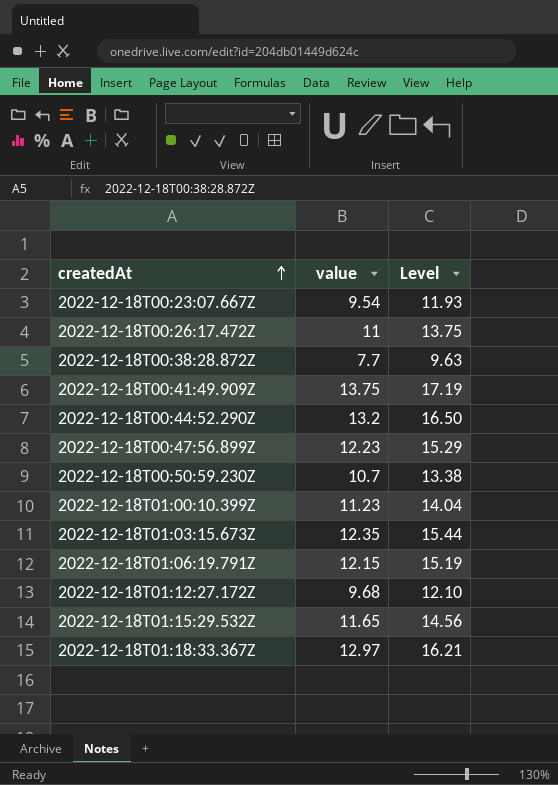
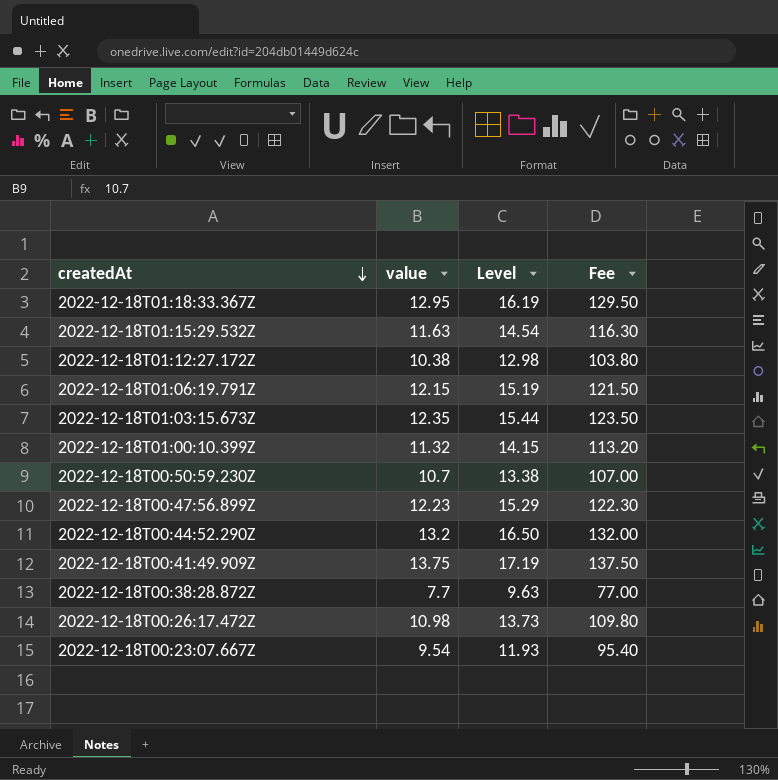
row order: createdAt ascending -> createdAt descending
column Fee | formula: none -> [value] * 10
2022-12-18T01:18:33.367Z | value: 12.97 -> 12.95
2022-12-18T01:18:33.367Z | Level: 16.21 -> 16.19
2022-12-18T01:15:29.532Z | value: 11.65 -> 11.63
2022-12-18T01:15:29.532Z | Level: 14.56 -> 14.54
2022-12-18T01:12:27.172Z | value: 9.68 -> 10.38
2022-12-18T01:12:27.172Z | Level: 12.10 -> 12.98
2022-12-18T01:00:10.399Z | value: 11.23 -> 11.32
2022-12-18T01:00:10.399Z | Level: 14.04 -> 14.15
2022-12-18T00:26:17.472Z | value: 11 -> 10.98
2022-12-18T00:26:17.472Z | Level: 13.75 -> 13.73

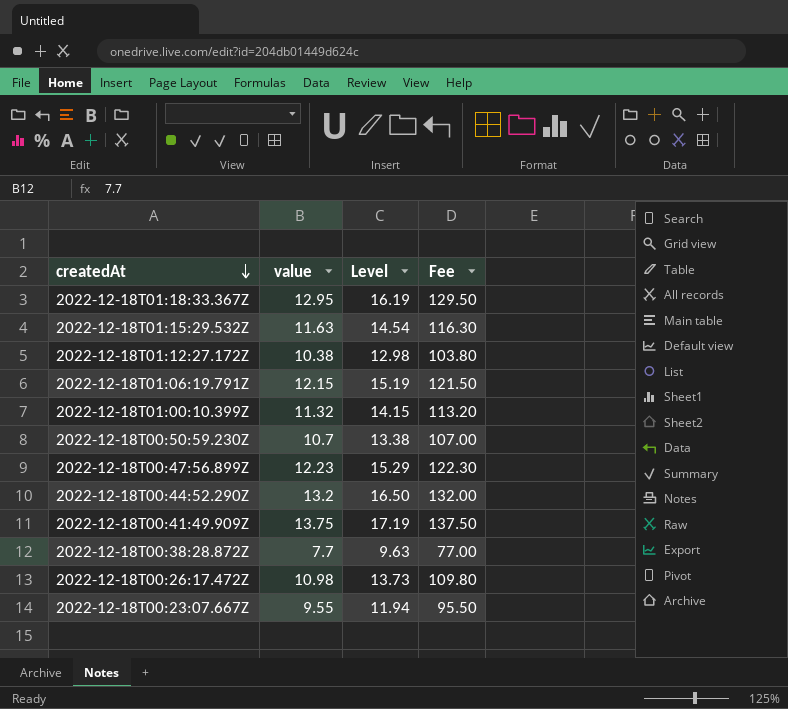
row 2022-12-18T01:03:15.673Z: 12.35 | 15.44 | 123.50 -> none
2022-12-18T00:23:07.667Z | value: 9.54 -> 9.55
2022-12-18T00:23:07.667Z | Level: 11.93 -> 11.94
2022-12-18T00:23:07.667Z | Fee: 95.40 -> 95.50

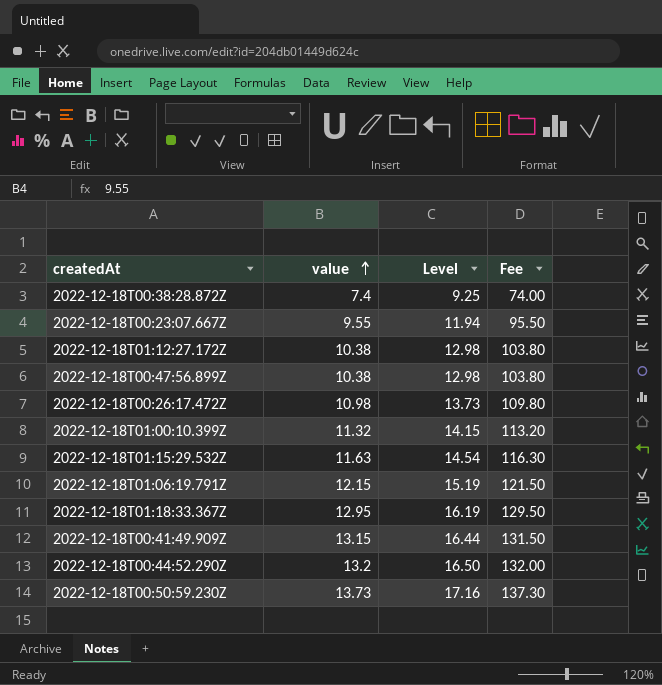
row order: createdAt descending -> value ascending
2022-12-18T00:38:28.872Z | value: 7.7 -> 7.4
2022-12-18T00:38:28.872Z | Level: 9.63 -> 9.25
2022-12-18T00:38:28.872Z | Fee: 77.00 -> 74.00
2022-12-18T00:47:56.899Z | value: 12.23 -> 10.38
2022-12-18T00:47:56.899Z | Level: 15.29 -> 12.98
2022-12-18T00:47:56.899Z | Fee: 122.30 -> 103.80
2022-12-18T00:41:49.909Z | value: 13.75 -> 13.15
2022-12-18T00:41:49.909Z | Level: 17.19 -> 16.44
2022-12-18T00:41:49.909Z | Fee: 137.50 -> 131.50
2022-12-18T00:50:59.230Z | value: 10.7 -> 13.73
2022-12-18T00:50:59.230Z | Level: 13.38 -> 17.16
2022-12-18T00:50:59.230Z | Fee: 107.00 -> 137.30

